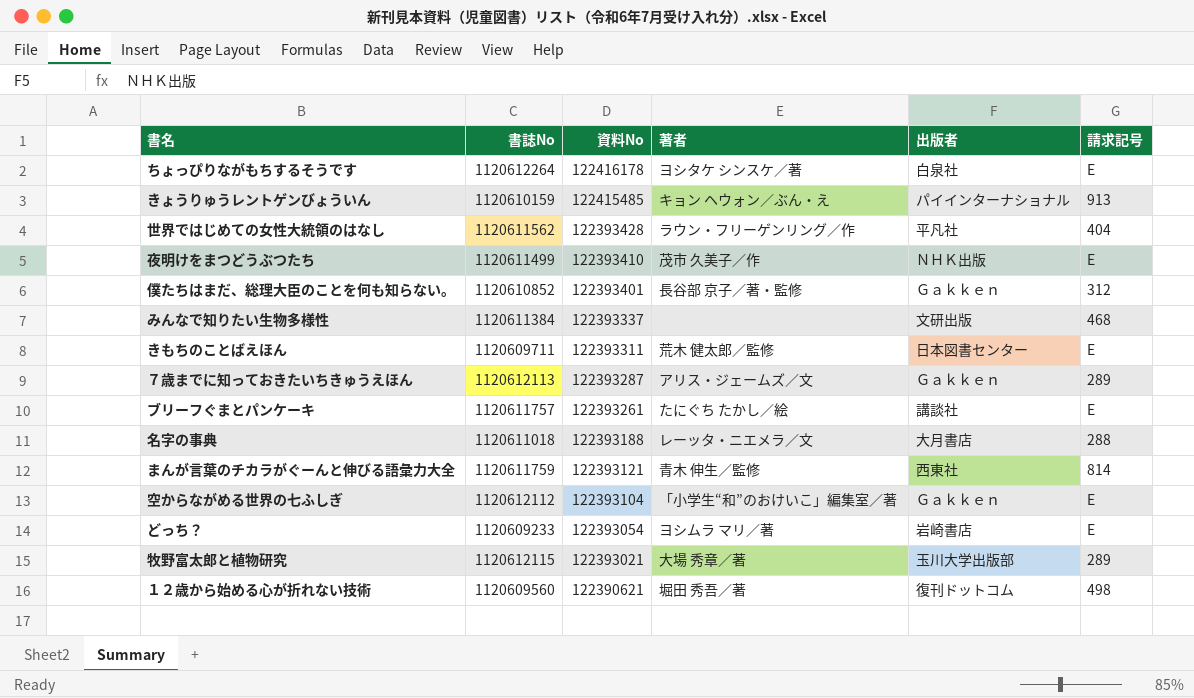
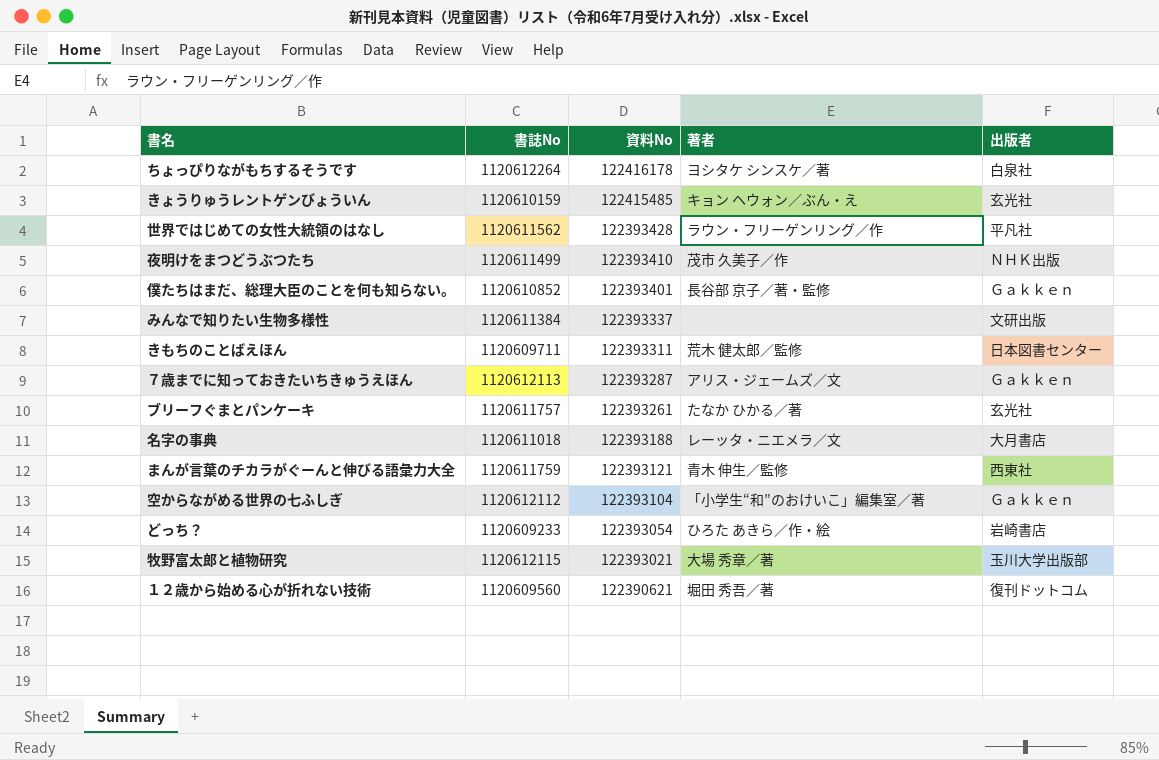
column 請求記号 | position: 6 -> none
きょうりゅうレントゲンびょういん | 出版者: パイインターナショナル -> 玄光社
ブリーフぐまとパンケーキ | 著者: たにぐち たかし／絵 -> たなか ひかる／著
ブリーフぐまとパンケーキ | 出版者: 講談社 -> 玄光社
どっち？ | 著者: ヨシムラ マリ／著 -> ひろた あきら／作・絵

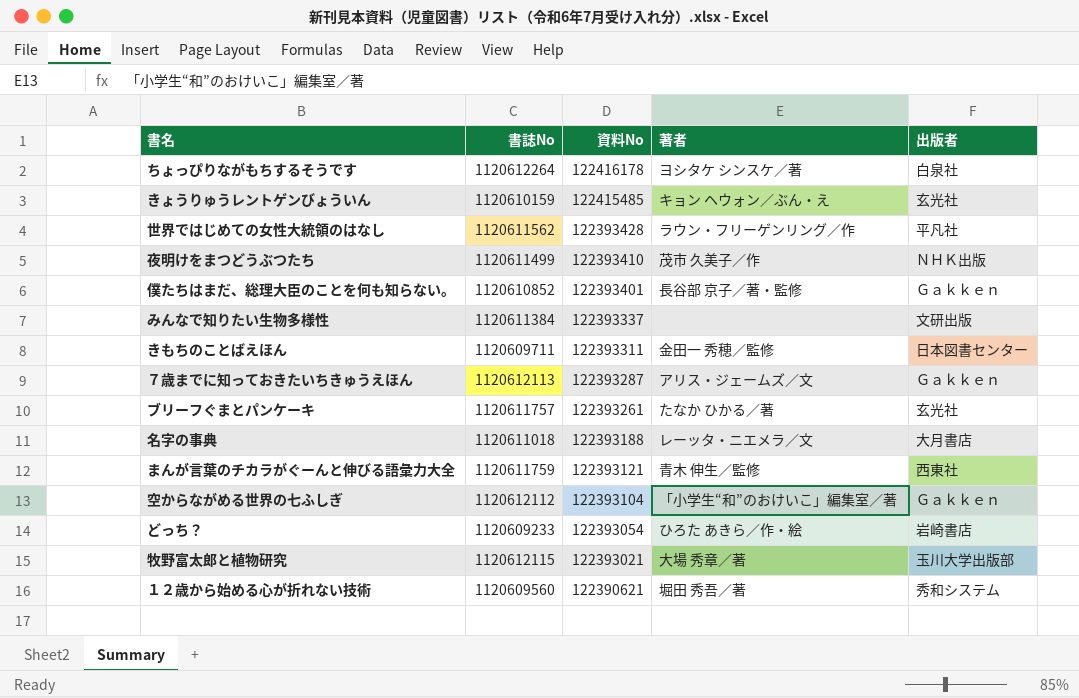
きもちのことばえほん | 著者: 荒木 健太郎／監修 -> 金田一 秀穂／監修
１２歳から始める心が折れない技術 | 出版者: 復刊ドットコム -> 秀和システム

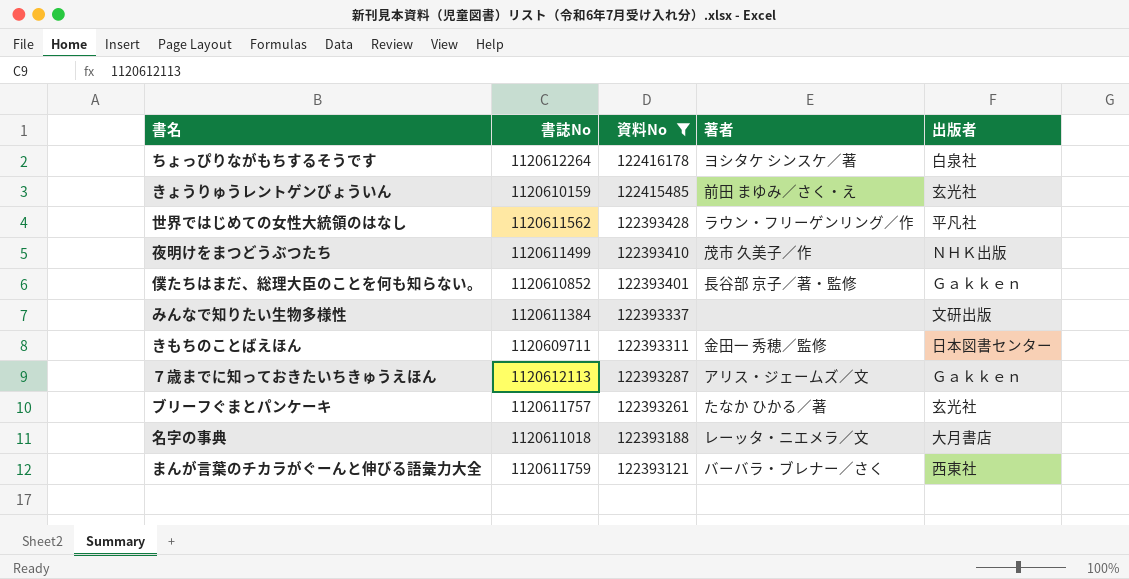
filter: none -> 資料No >= 122393121
きょうりゅうレントゲンびょういん | 著者: キョン ヘウォン／ぶん・え -> 前田 まゆみ／さく・え
まんが言葉のチカラがぐーんと伸びる語彙力大全 | 著者: 青木 伸生／監修 -> バーバラ・ブレナー／さく

